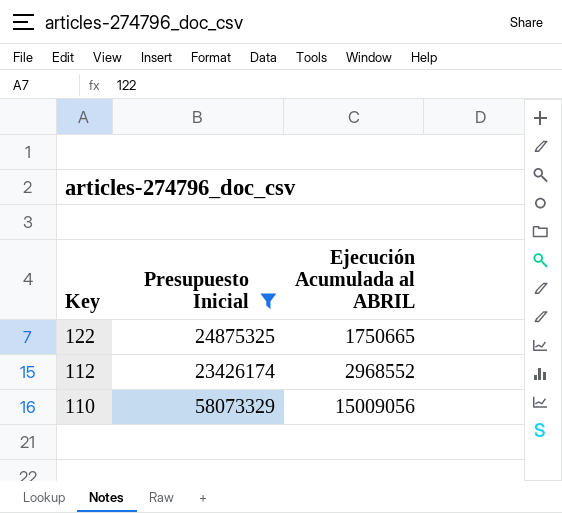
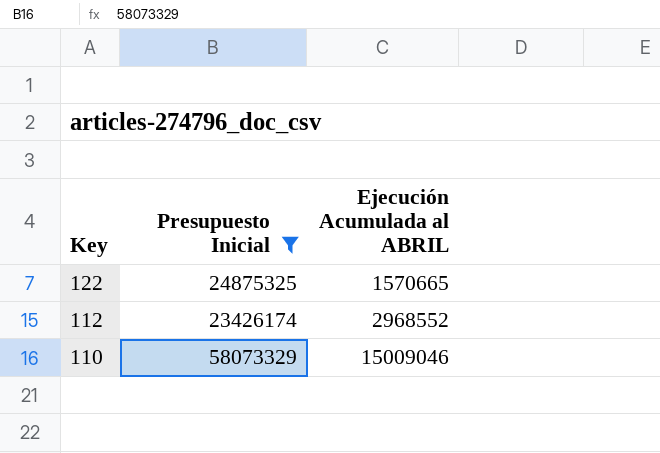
122 | Ejecución Acumulada al ABRIL: 1750665 -> 1570665
110 | Ejecución Acumulada al ABRIL: 15009056 -> 15009046

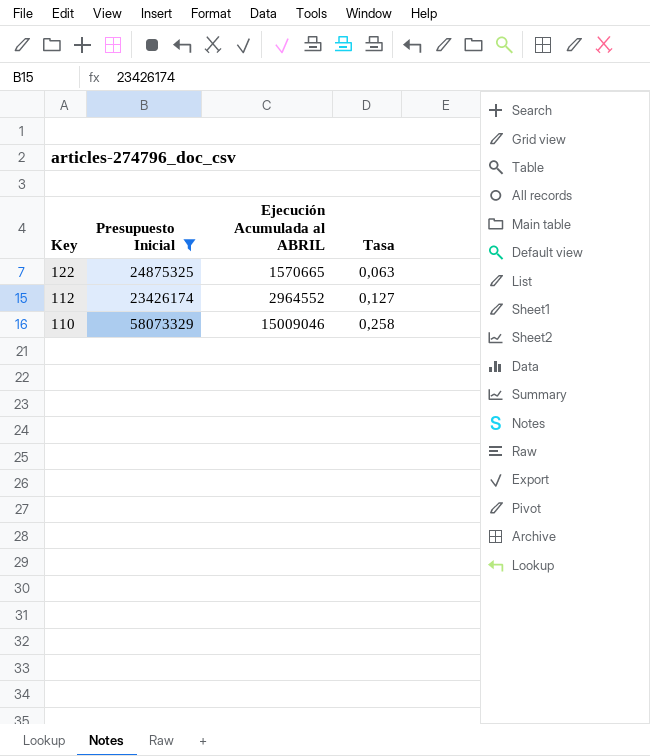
column Tasa | formula: none -> [Ejecución Acumulada al ABRIL] / [Presupuesto Inicial]
112 | Ejecución Acumulada al ABRIL: 2968552 -> 2964552

